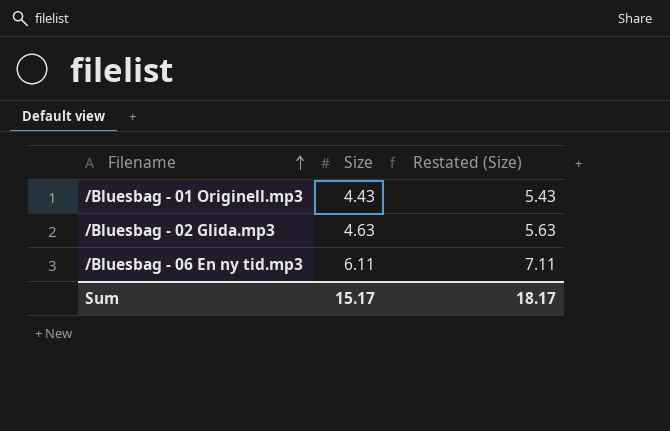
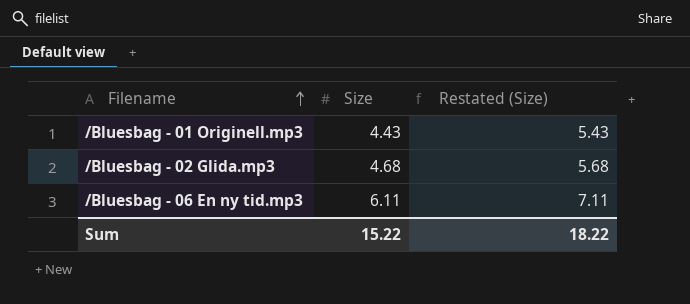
/Bluesbag - 02 Glida.mp3 | Size: 4.63 -> 4.68
/Bluesbag - 02 Glida.mp3 | Restated (Size): 5.63 -> 5.68
Sum | Size: 15.17 -> 15.22
Sum | Restated (Size): 18.17 -> 18.22

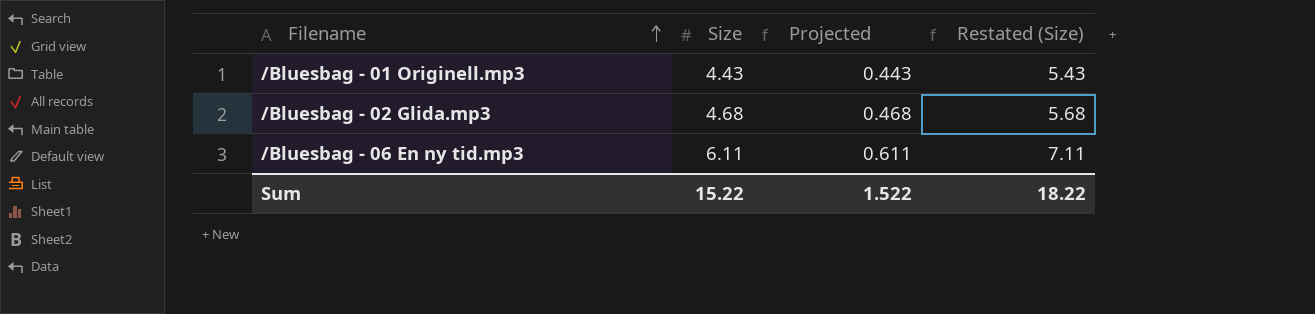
column Projected | formula: none -> [Size] * 0.1

